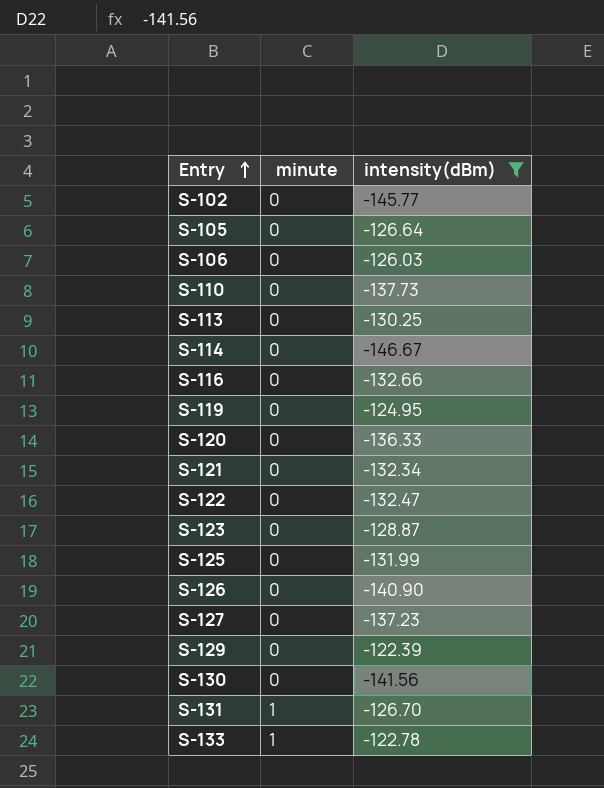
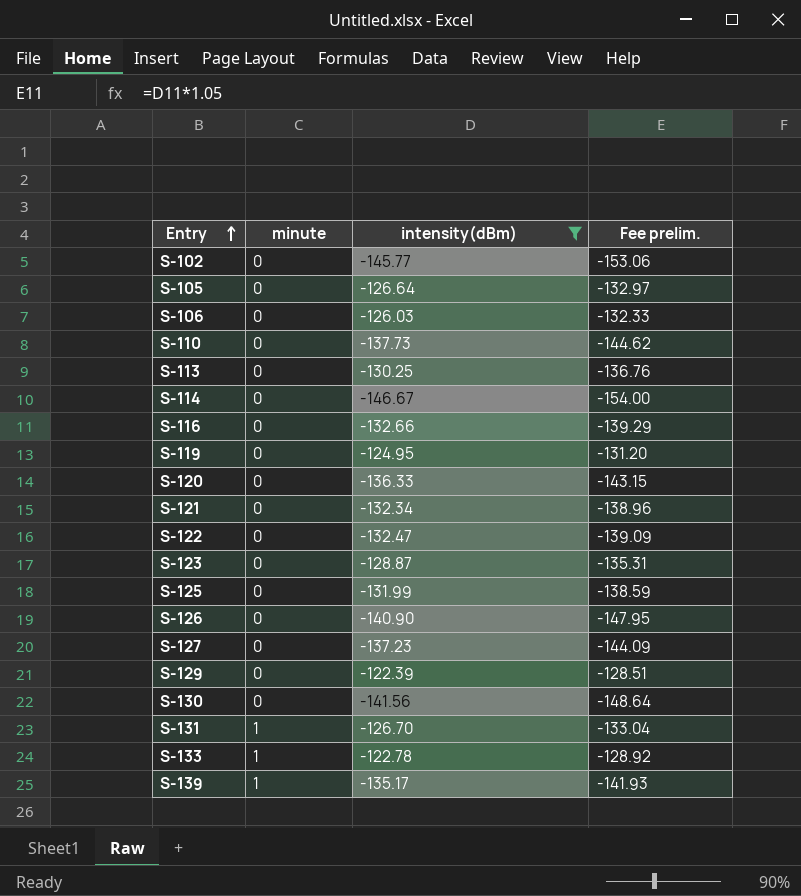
column Fee prelim. | formula: none -> [intensity(dBm)] * 1.05
row S-139: none -> 1 | -135.17 | -141.93

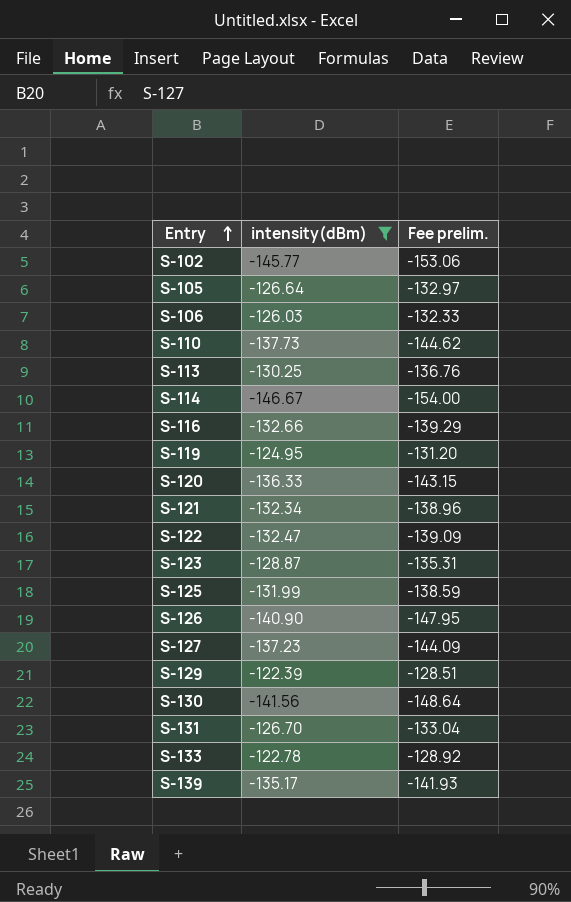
column minute | position: 2 -> none

